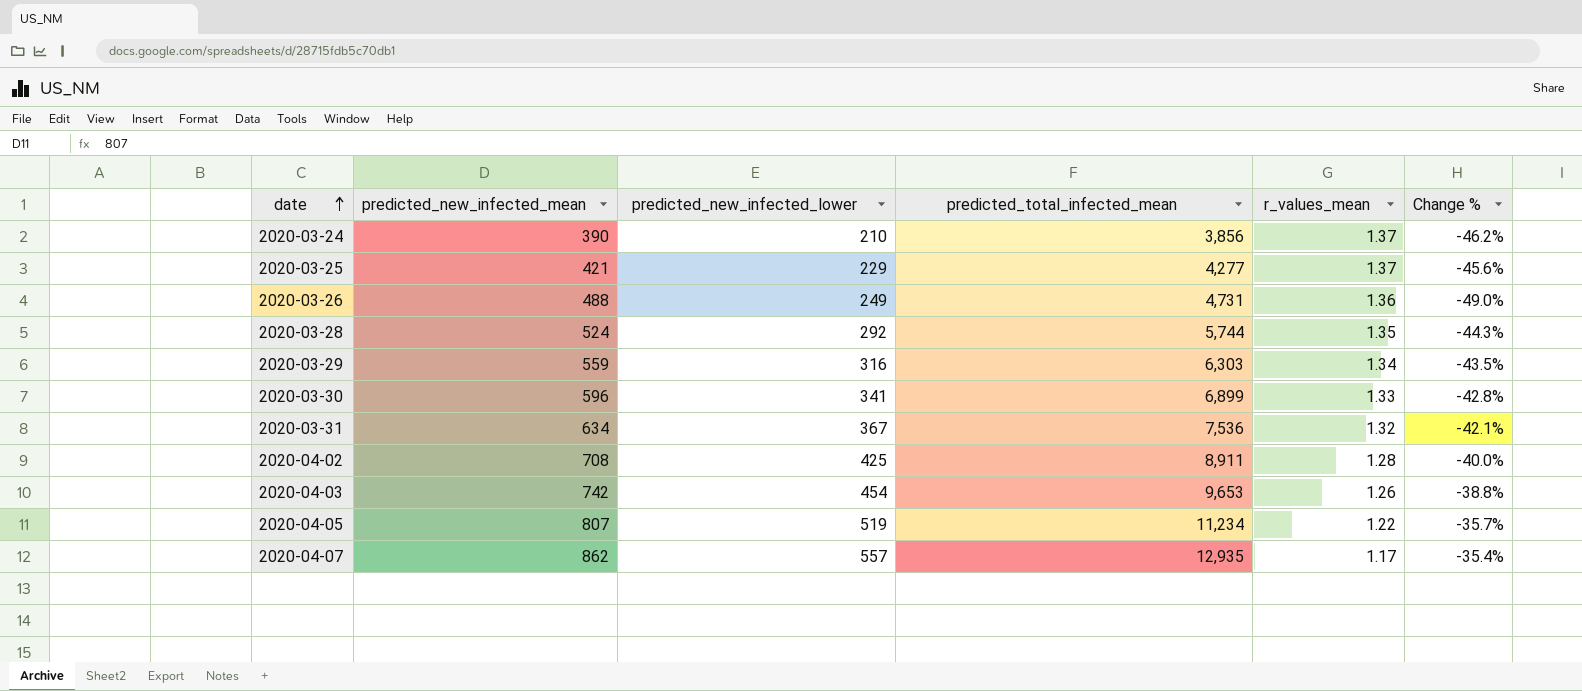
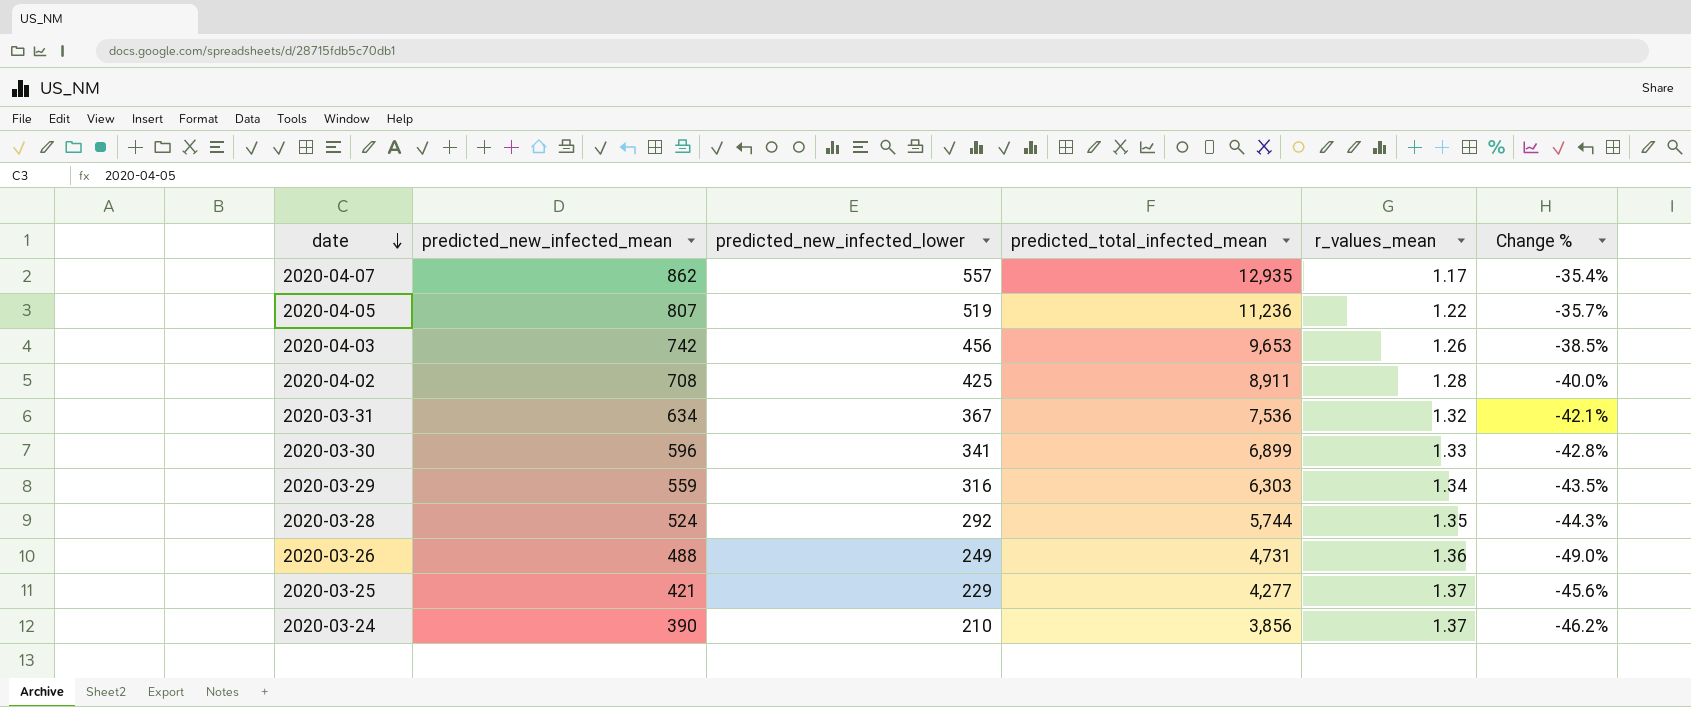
row order: date ascending -> date descending
2020-04-05 | predicted_total_infected_mean: 11,234 -> 11,236
2020-04-03 | predicted_new_infected_lower: 454 -> 456
2020-04-03 | Change %: -38.8% -> -38.5%

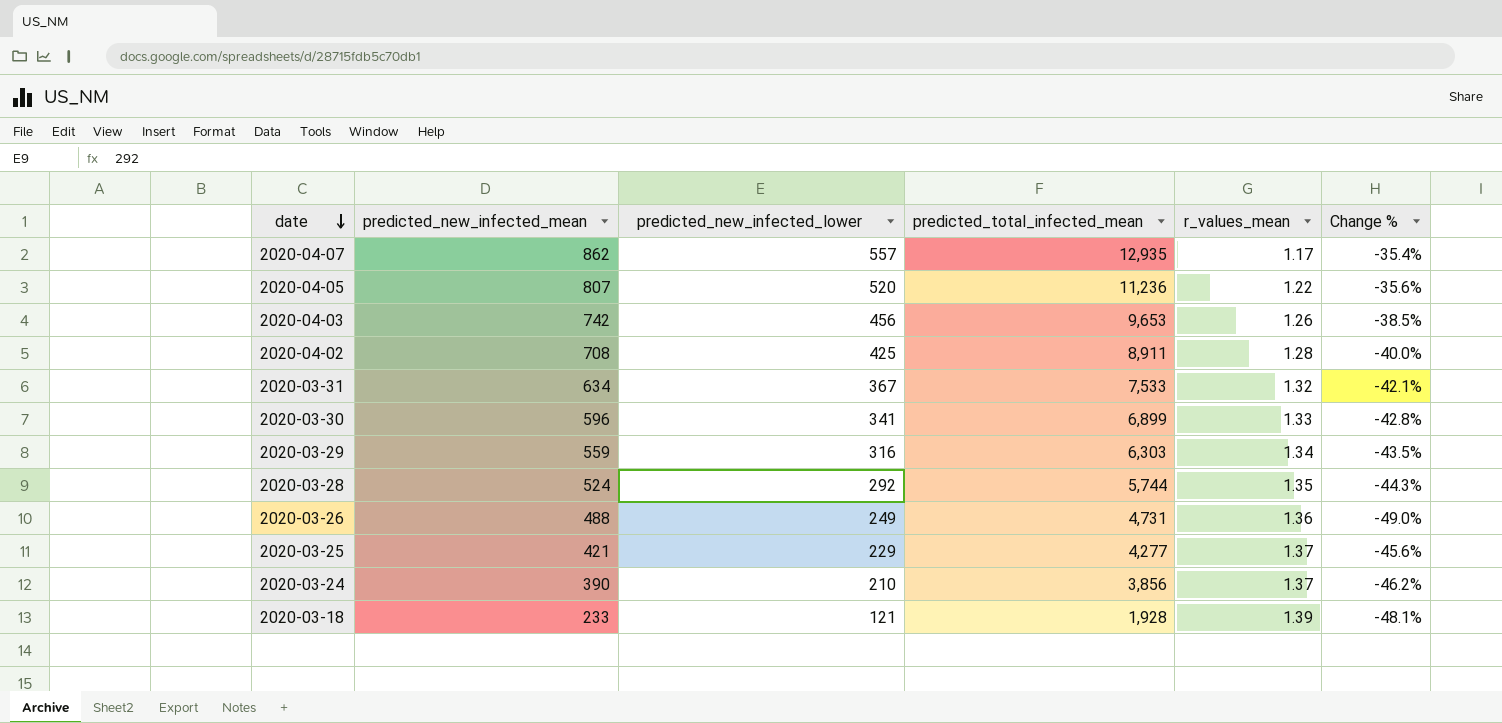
2020-04-05 | predicted_new_infected_lower: 519 -> 520
2020-04-05 | Change %: -35.7% -> -35.6%
2020-03-31 | predicted_total_infected_mean: 7,536 -> 7,533
row 2020-03-18: none -> 233 | 121 | 1,928 | 1.39 | -48.1%

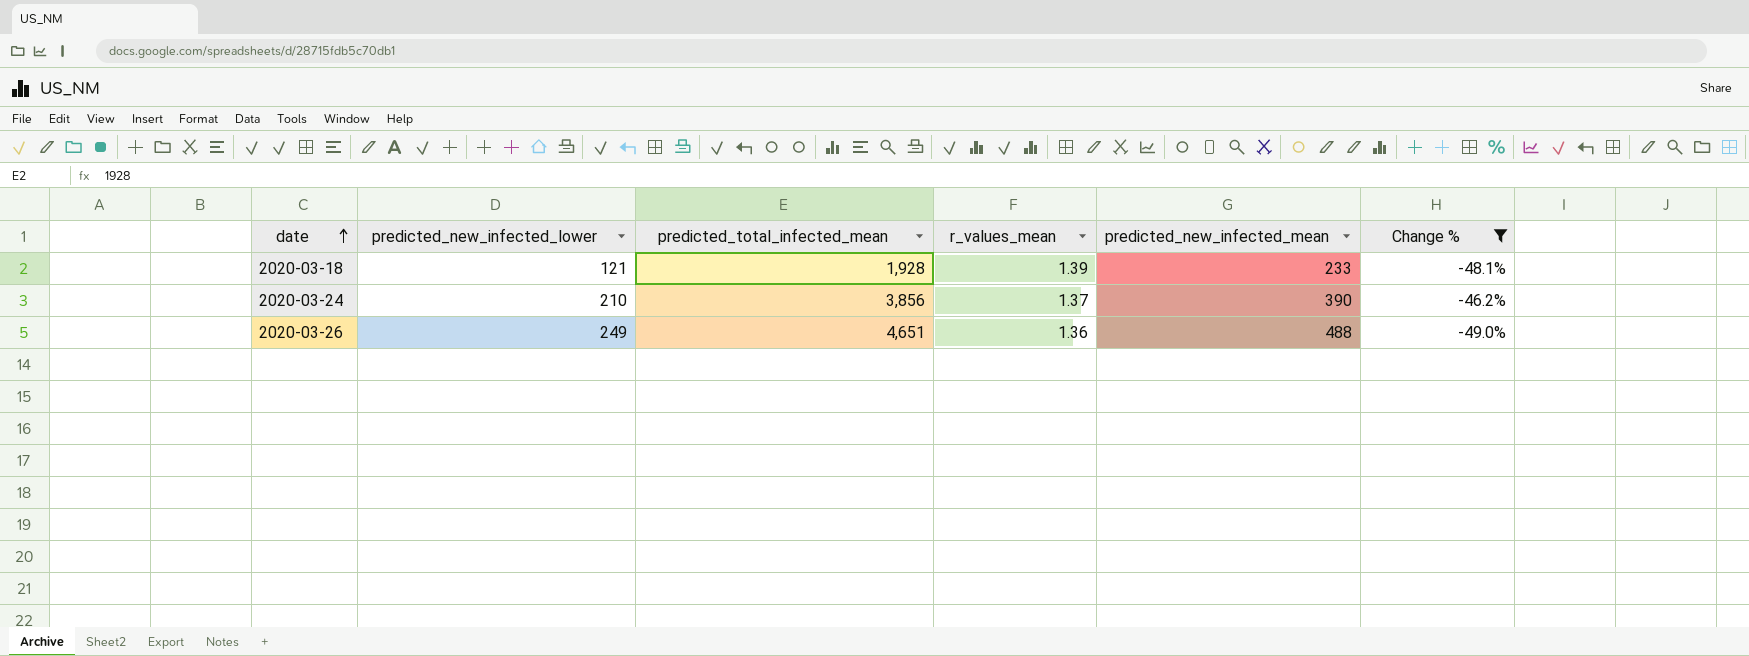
filter: none -> Change % <= -46.2%
row order: date descending -> date ascending
column predicted_new_infected_mean | position: 2 -> 5
2020-03-26 | predicted_total_infected_mean: 4,731 -> 4,651

